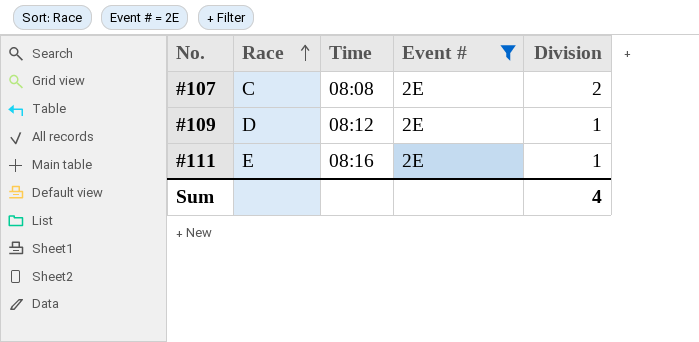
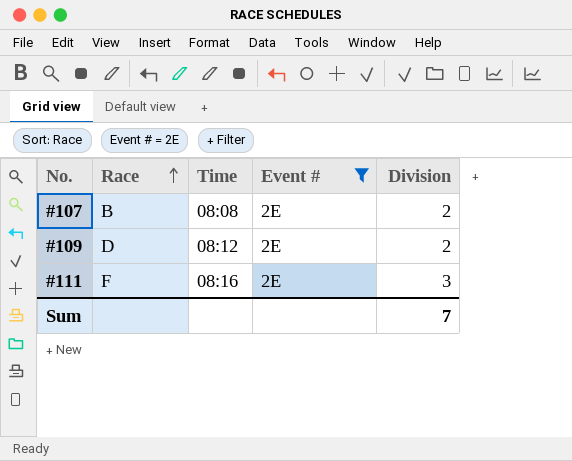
#107 | Race: C -> B
#109 | Division: 1 -> 2
#111 | Race: E -> F
#111 | Division: 1 -> 3
Sum | Division: 4 -> 7

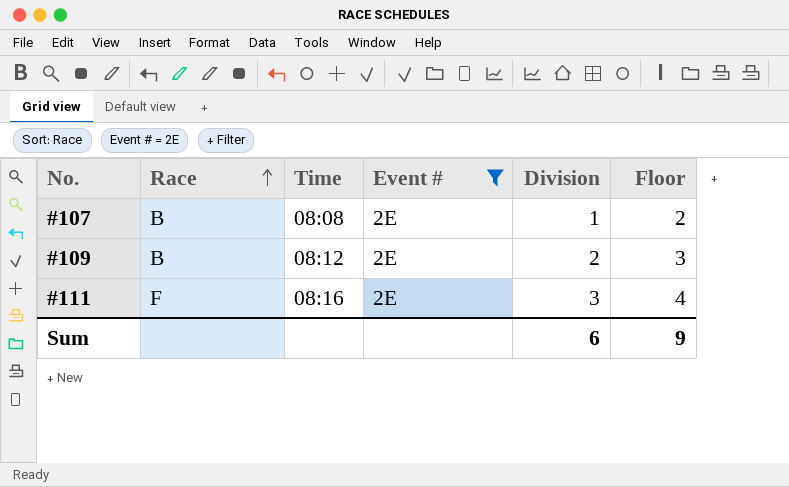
column Floor | formula: none -> [Division] + 1
#107 | Division: 2 -> 1
#109 | Race: D -> B
Sum | Division: 7 -> 6

